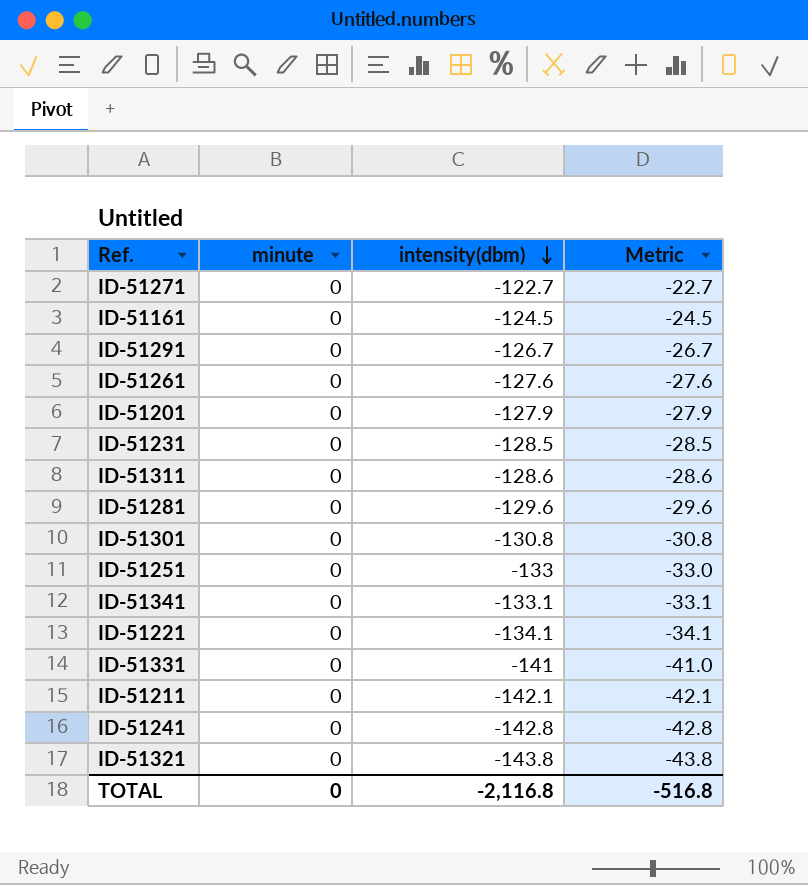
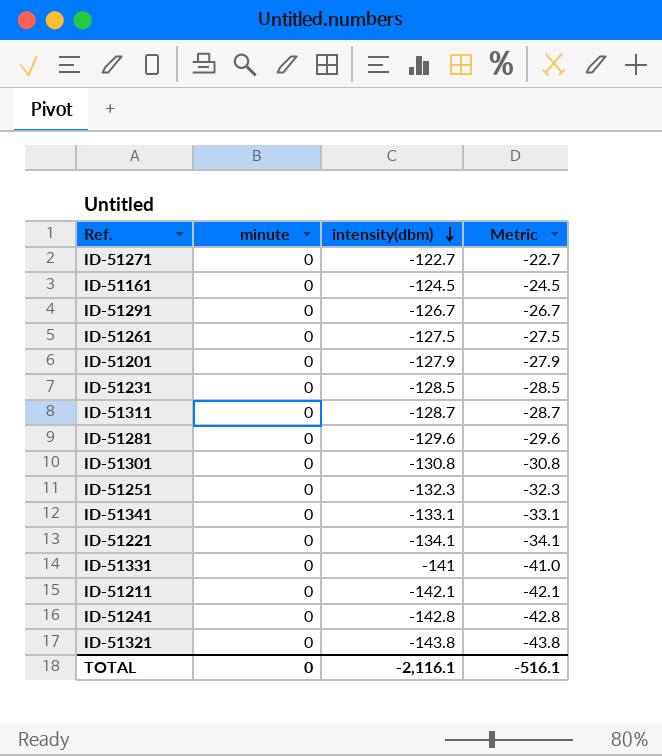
ID-51261 | intensity(dbm): -127.6 -> -127.5
ID-51261 | Metric: -27.6 -> -27.5
ID-51311 | intensity(dbm): -128.6 -> -128.7
ID-51311 | Metric: -28.6 -> -28.7
ID-51251 | intensity(dbm): -133 -> -132.3
ID-51251 | Metric: -33.0 -> -32.3
TOTAL | intensity(dbm): -2,116.8 -> -2,116.1
TOTAL | Metric: -516.8 -> -516.1

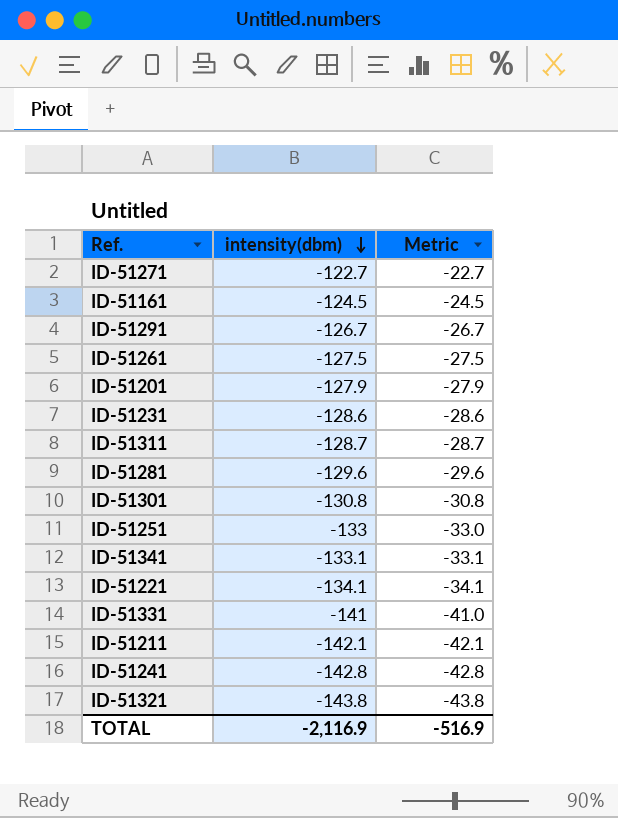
column minute | position: 2 -> none
ID-51231 | intensity(dbm): -128.5 -> -128.6
ID-51231 | Metric: -28.5 -> -28.6
ID-51251 | intensity(dbm): -132.3 -> -133
ID-51251 | Metric: -32.3 -> -33.0
TOTAL | intensity(dbm): -2,116.1 -> -2,116.9
TOTAL | Metric: -516.1 -> -516.9

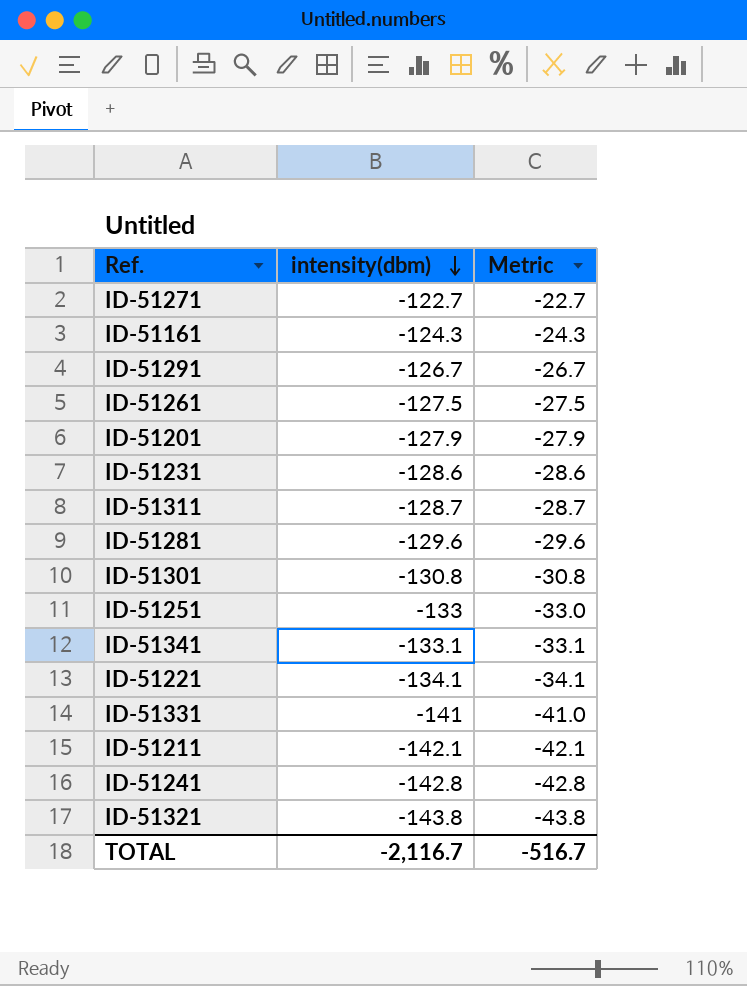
ID-51161 | intensity(dbm): -124.5 -> -124.3
ID-51161 | Metric: -24.5 -> -24.3
TOTAL | intensity(dbm): -2,116.9 -> -2,116.7
TOTAL | Metric: -516.9 -> -516.7

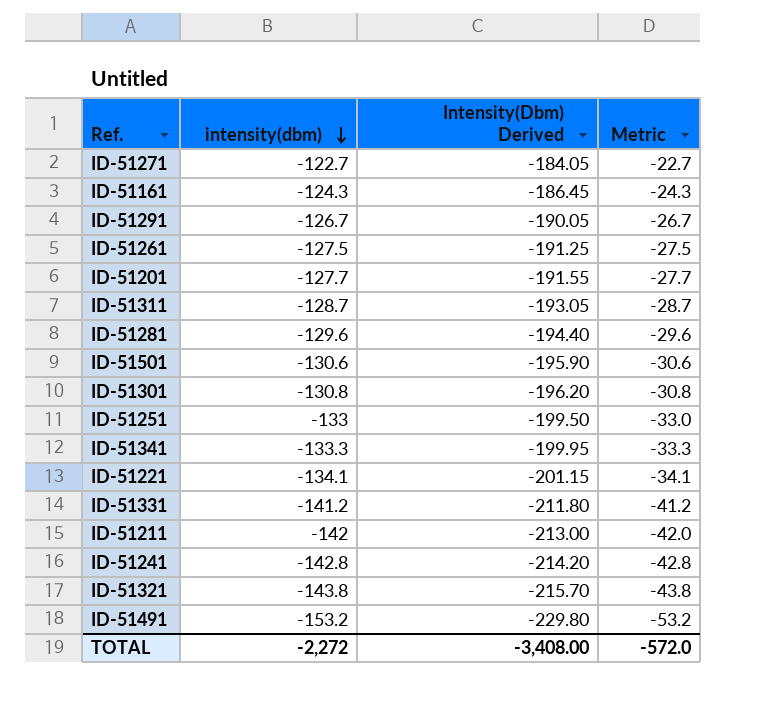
column Intensity(Dbm) Derived | formula: none -> [intensity(dbm)] * 1.5
row ID-51231: -128.6 | -28.6 -> none
ID-51201 | intensity(dbm): -127.9 -> -127.7
ID-51201 | Metric: -27.9 -> -27.7
row ID-51501: none -> -130.6 | -195.90 | -30.6
ID-51341 | intensity(dbm): -133.1 -> -133.3
ID-51341 | Metric: -33.1 -> -33.3
ID-51331 | intensity(dbm): -141 -> -141.2
ID-51331 | Metric: -41.0 -> -41.2
ID-51211 | intensity(dbm): -142.1 -> -142
ID-51211 | Metric: -42.1 -> -42.0
row ID-51491: none -> -153.2 | -229.80 | -53.2
TOTAL | intensity(dbm): -2,116.7 -> -2,272
TOTAL | Metric: -516.7 -> -572.0

